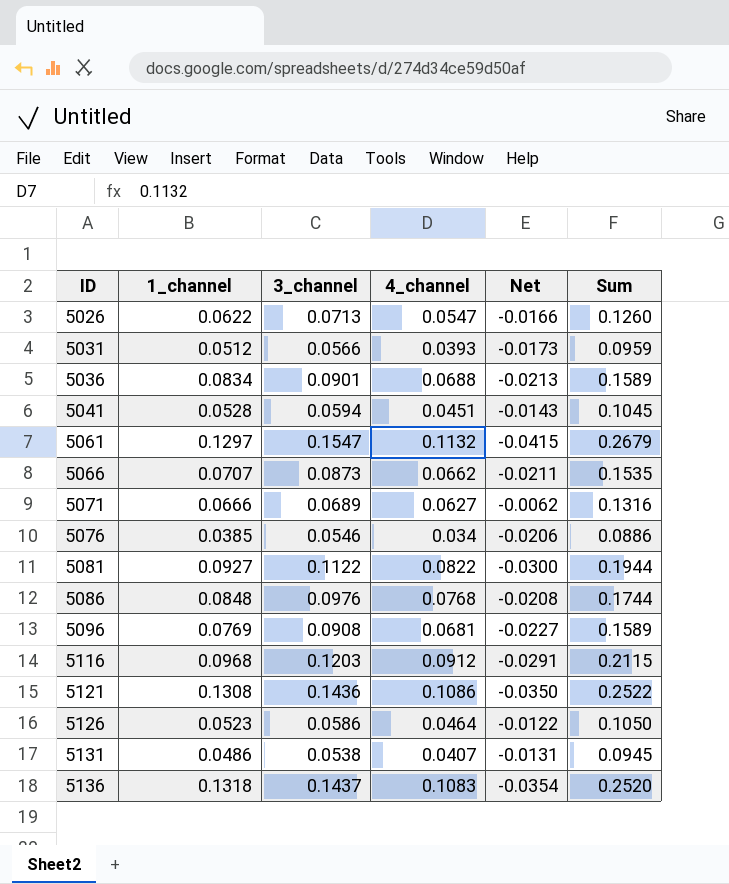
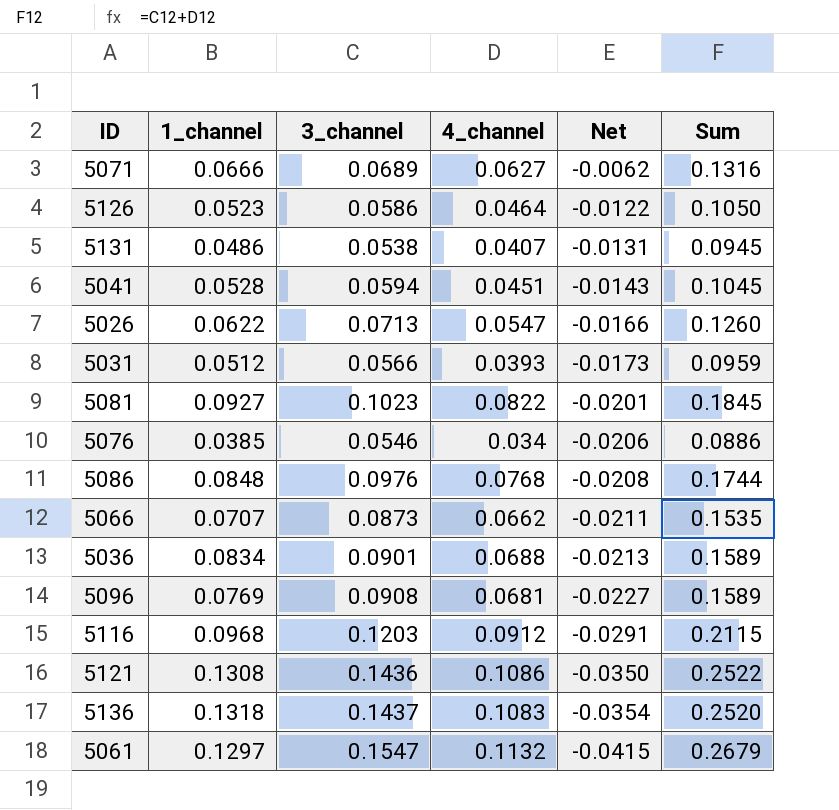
row order: ID ascending -> Net descending
5081 | 3_channel: 0.1122 -> 0.1023
5081 | Net: -0.0300 -> -0.0201
5081 | Sum: 0.1944 -> 0.1845

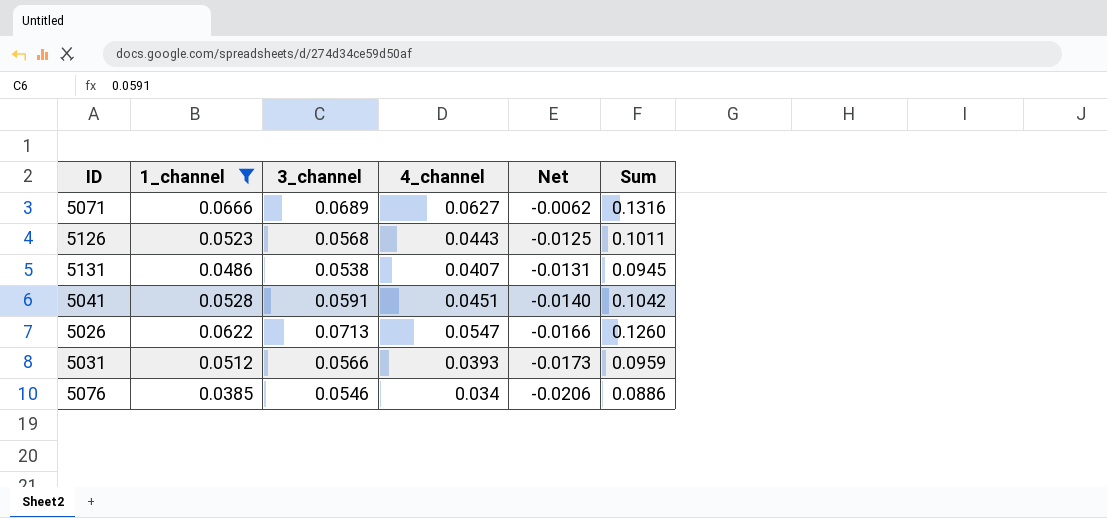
filter: none -> 1_channel <= 0.0666
5126 | 3_channel: 0.0586 -> 0.0568
5126 | 4_channel: 0.0464 -> 0.0443
5126 | Net: -0.0122 -> -0.0125
5126 | Sum: 0.1050 -> 0.1011
5041 | 3_channel: 0.0594 -> 0.0591
5041 | Net: -0.0143 -> -0.0140
5041 | Sum: 0.1045 -> 0.1042

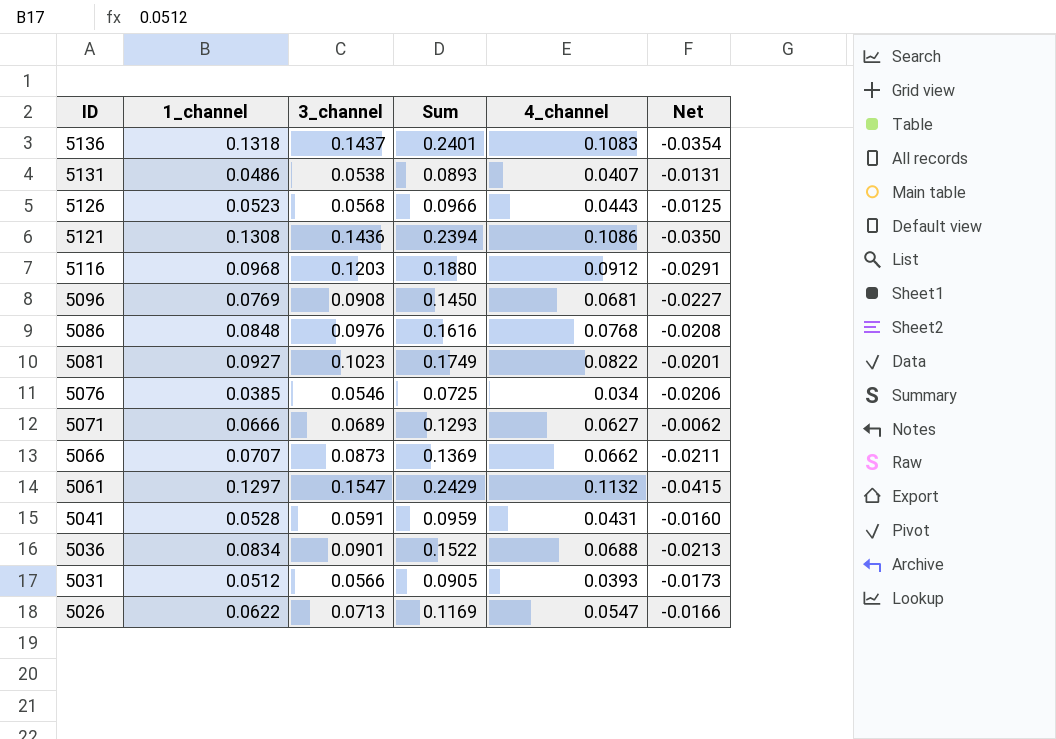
filter: 1_channel <= 0.0666 -> none
row order: Net descending -> ID descending
column Sum | formula: [3_channel] + [4_channel] -> [1_channel] + [4_channel]
column Sum | position: 6 -> 4
5041 | 4_channel: 0.0451 -> 0.0431
5041 | Net: -0.0140 -> -0.0160

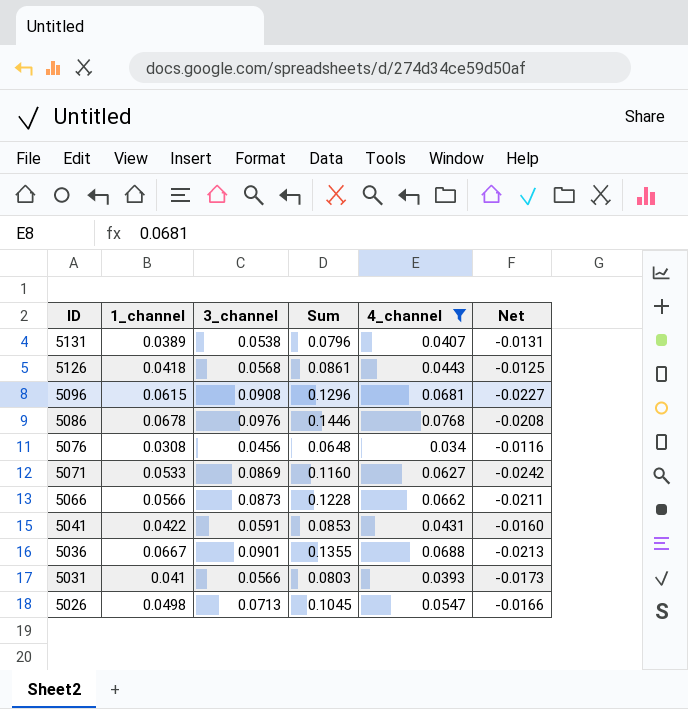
filter: none -> 4_channel <= 0.0768
5131 | 1_channel: 0.0486 -> 0.0389
5131 | Sum: 0.0893 -> 0.0796
5126 | 1_channel: 0.0523 -> 0.0418
5126 | Sum: 0.0966 -> 0.0861
5096 | 1_channel: 0.0769 -> 0.0615
5096 | Sum: 0.1450 -> 0.1296
5086 | 1_channel: 0.0848 -> 0.0678
5086 | Sum: 0.1616 -> 0.1446
5076 | 1_channel: 0.0385 -> 0.0308
5076 | 3_channel: 0.0546 -> 0.0456
5076 | Sum: 0.0725 -> 0.0648
5076 | Net: -0.0206 -> -0.0116
5071 | 1_channel: 0.0666 -> 0.0533
5071 | 3_channel: 0.0689 -> 0.0869
5071 | Sum: 0.1293 -> 0.1160
5071 | Net: -0.0062 -> -0.0242
5066 | 1_channel: 0.0707 -> 0.0566
5066 | Sum: 0.1369 -> 0.1228
5041 | 1_channel: 0.0528 -> 0.0422
5041 | Sum: 0.0959 -> 0.0853
5036 | 1_channel: 0.0834 -> 0.0667
5036 | Sum: 0.1522 -> 0.1355
5031 | 1_channel: 0.0512 -> 0.041
5031 | Sum: 0.0905 -> 0.0803
5026 | 1_channel: 0.0622 -> 0.0498
5026 | Sum: 0.1169 -> 0.1045

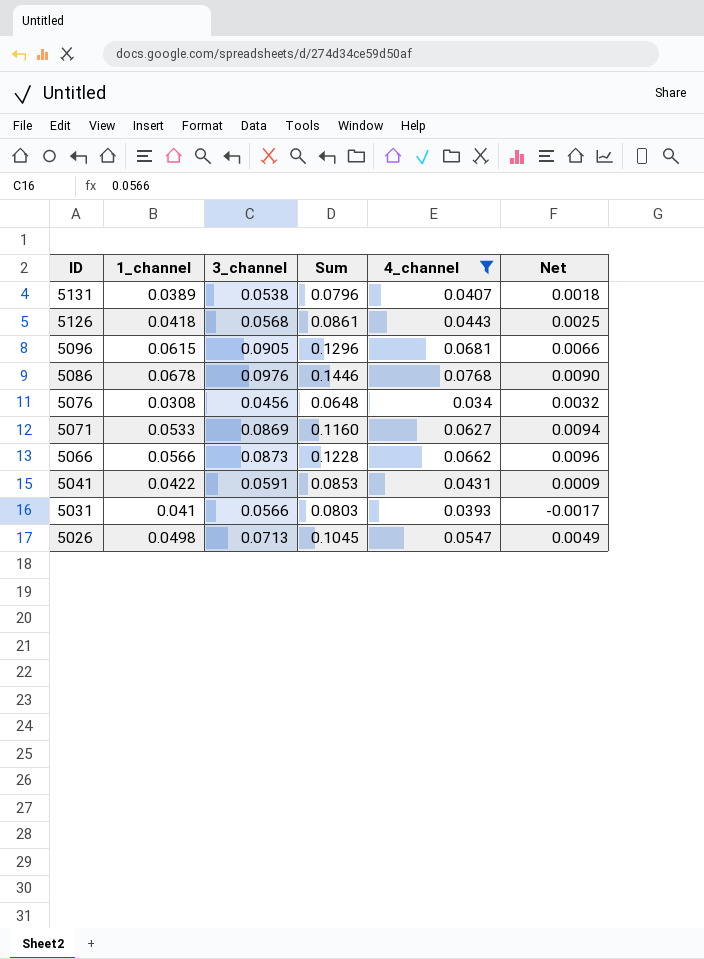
column Net | formula: [4_channel] - [3_channel] -> [4_channel] - [1_channel]
row 5036: 0.0667 | 0.0901 | 0.1355 | 0.0688 | -0.0213 -> none
5096 | 3_channel: 0.0908 -> 0.0905

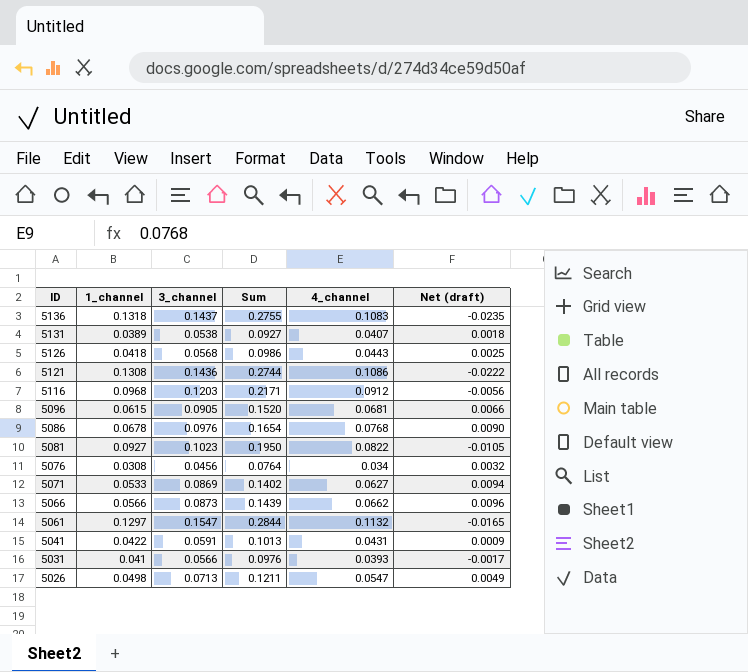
filter: 4_channel <= 0.0768 -> none
column Sum | formula: [1_channel] + [4_channel] -> [1_channel] + [3_channel]
column name: Net -> Net (draft)

